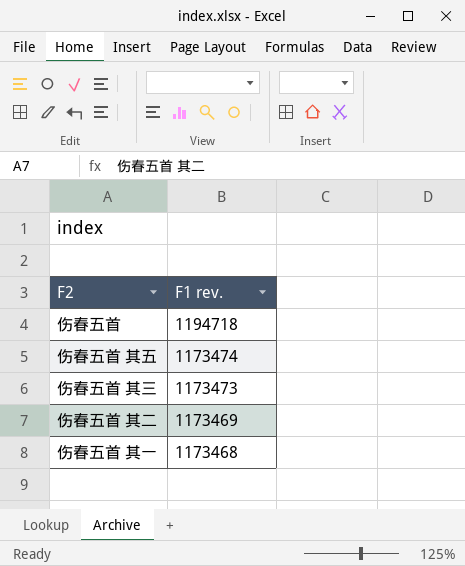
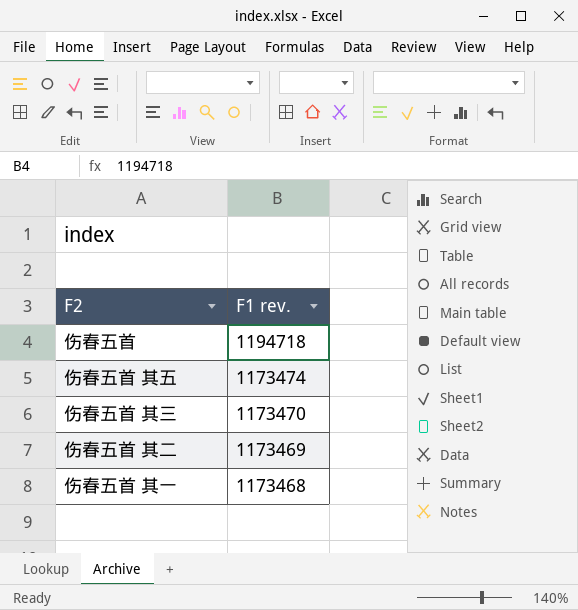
伤春五首 其三 | F1 rev.: 1173473 -> 1173470

